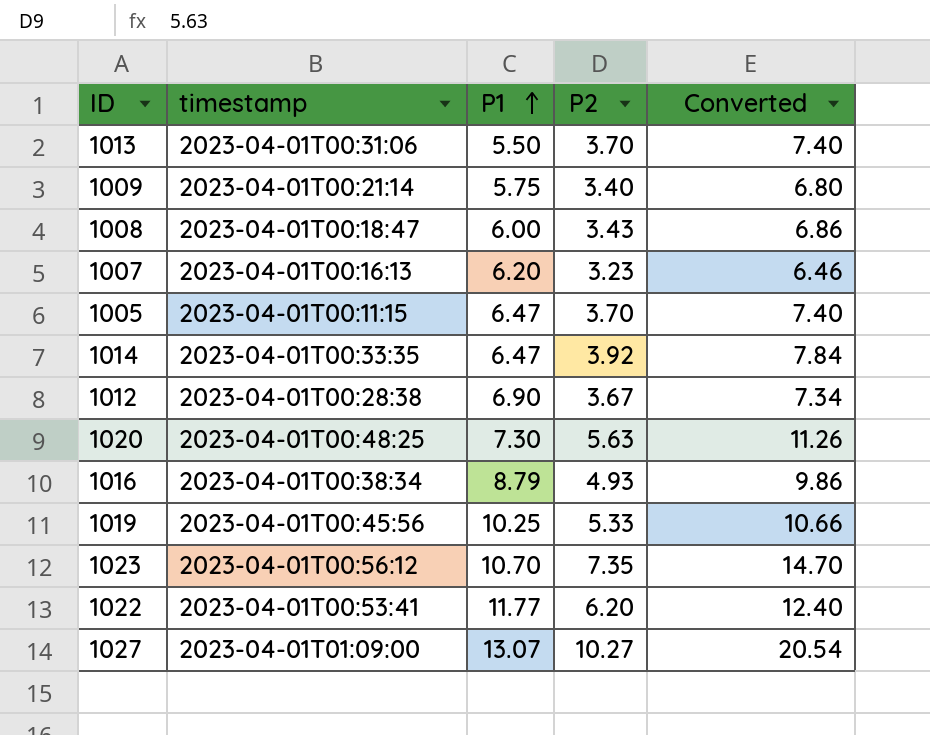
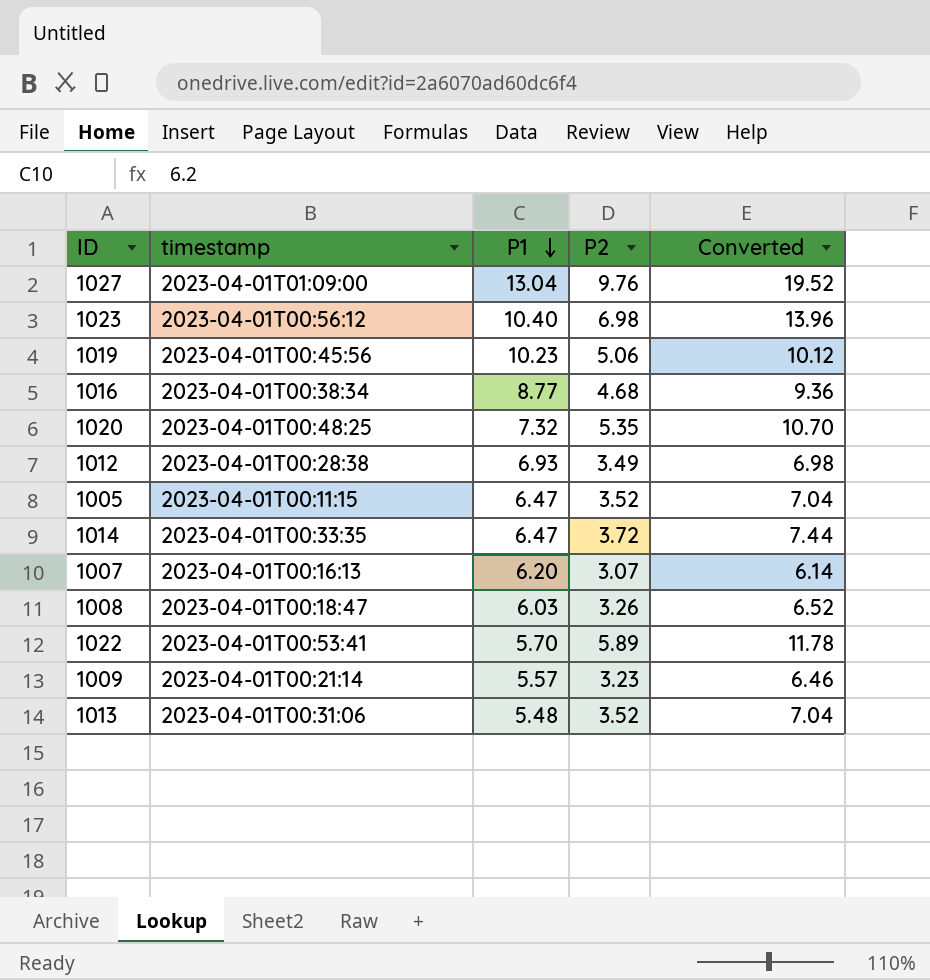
row order: P1 ascending -> P1 descending
1027 | P1: 13.07 -> 13.04
1027 | P2: 10.27 -> 9.76
1027 | Converted: 20.54 -> 19.52
1023 | P1: 10.70 -> 10.40
1023 | P2: 7.35 -> 6.98
1023 | Converted: 14.70 -> 13.96
1019 | P1: 10.25 -> 10.23
1019 | P2: 5.33 -> 5.06
1019 | Converted: 10.66 -> 10.12
1016 | P1: 8.79 -> 8.77
1016 | P2: 4.93 -> 4.68
1016 | Converted: 9.86 -> 9.36
1020 | P1: 7.30 -> 7.32
1020 | P2: 5.63 -> 5.35
1020 | Converted: 11.26 -> 10.70
1012 | P1: 6.90 -> 6.93
1012 | P2: 3.67 -> 3.49
1012 | Converted: 7.34 -> 6.98
1005 | P2: 3.70 -> 3.52
1005 | Converted: 7.40 -> 7.04
1014 | P2: 3.92 -> 3.72
1014 | Converted: 7.84 -> 7.44
1007 | P2: 3.23 -> 3.07
1007 | Converted: 6.46 -> 6.14
1008 | P1: 6.00 -> 6.03
1008 | P2: 3.43 -> 3.26
1008 | Converted: 6.86 -> 6.52
1022 | P1: 11.77 -> 5.70
1022 | P2: 6.20 -> 5.89
1022 | Converted: 12.40 -> 11.78
1009 | P1: 5.75 -> 5.57
1009 | P2: 3.40 -> 3.23
1009 | Converted: 6.80 -> 6.46
1013 | P1: 5.50 -> 5.48
1013 | P2: 3.70 -> 3.52
1013 | Converted: 7.40 -> 7.04

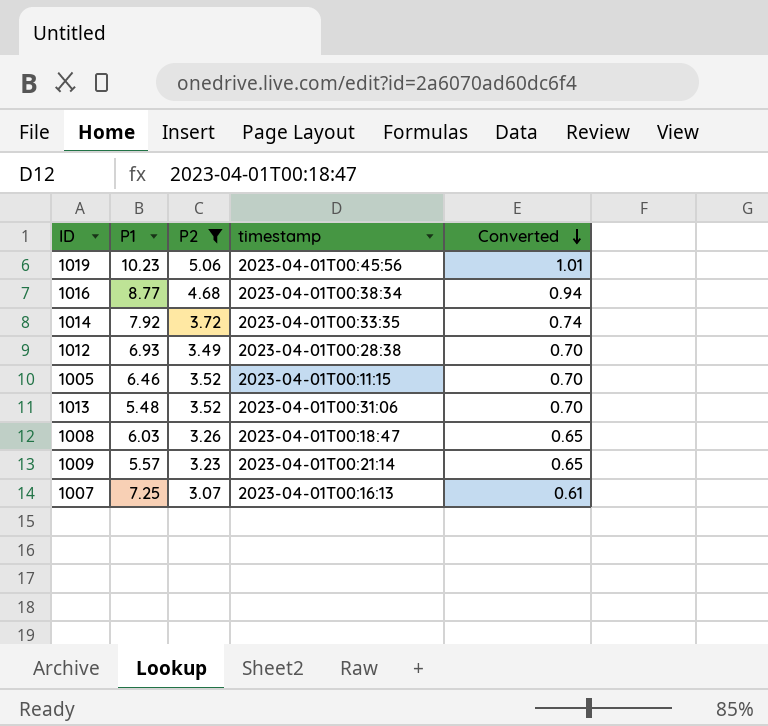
filter: none -> P2 <= 5.06
row order: P1 descending -> Converted descending
column timestamp | position: 2 -> 4
column Converted | formula: [P2] * 2 -> [P2] * 0.2
1014 | P1: 6.47 -> 7.92
1005 | P1: 6.47 -> 6.46
1007 | P1: 6.20 -> 7.25

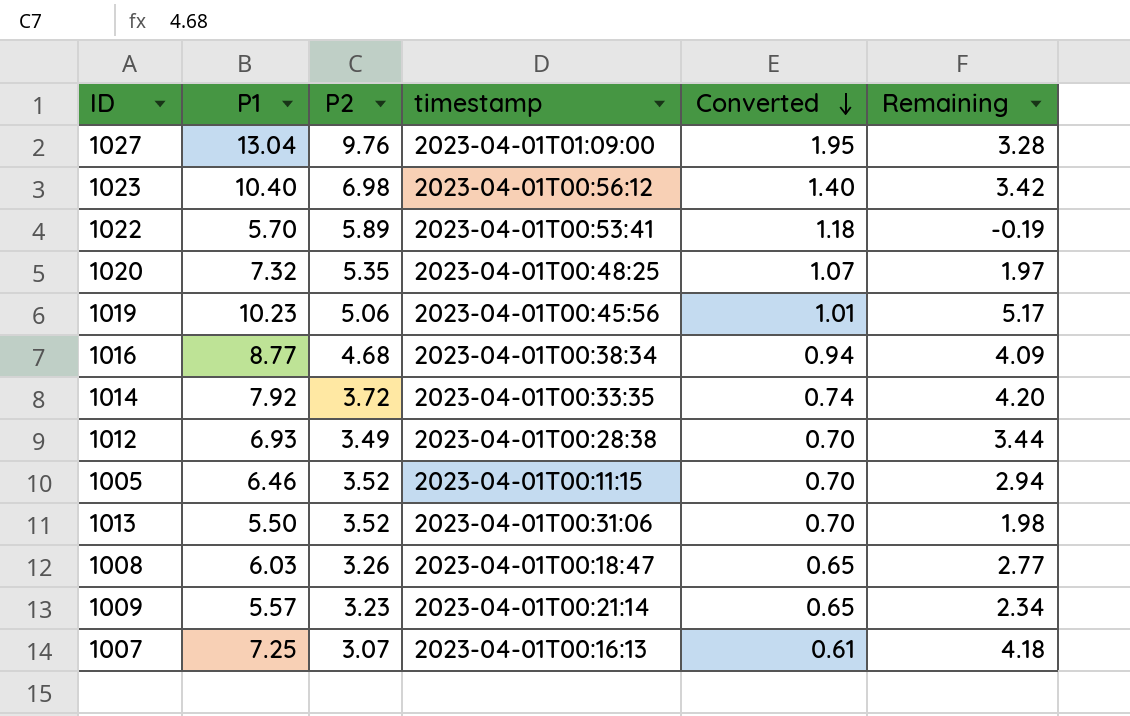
filter: P2 <= 5.06 -> none
column Remaining | formula: none -> [P1] - [P2]
1013 | P1: 5.48 -> 5.50

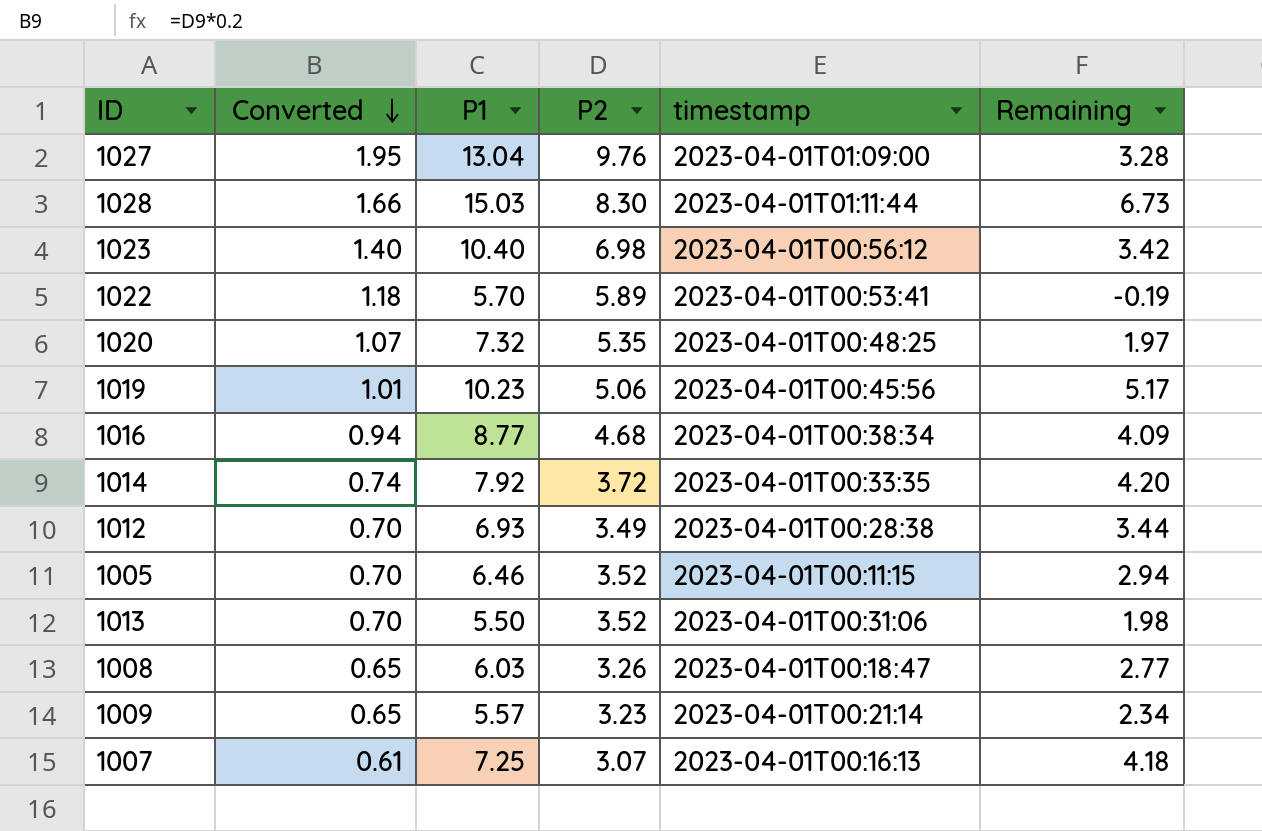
column Converted | position: 5 -> 2
row 1028: none -> 1.66 | 15.03 | 8.30 | 2023-04-01T01:11:44 | 6.73

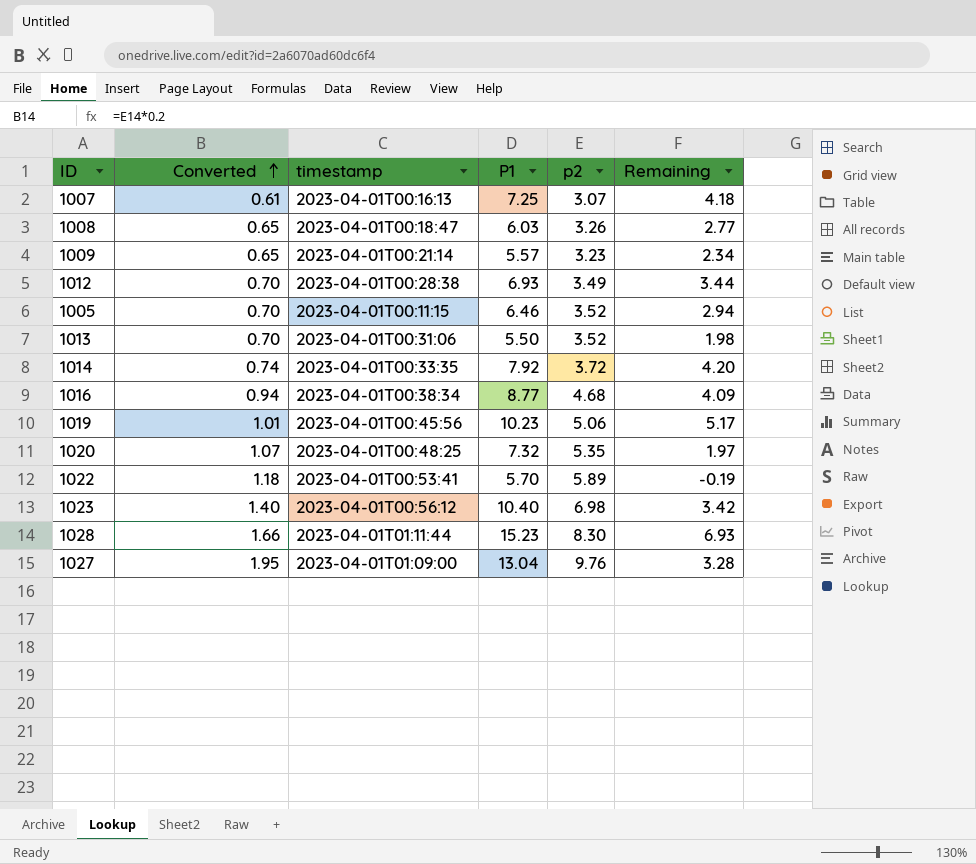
row order: Converted descending -> Converted ascending
column timestamp | position: 5 -> 3
column name: P2 -> p2
1028 | P1: 15.03 -> 15.23
1028 | Remaining: 6.73 -> 6.93

